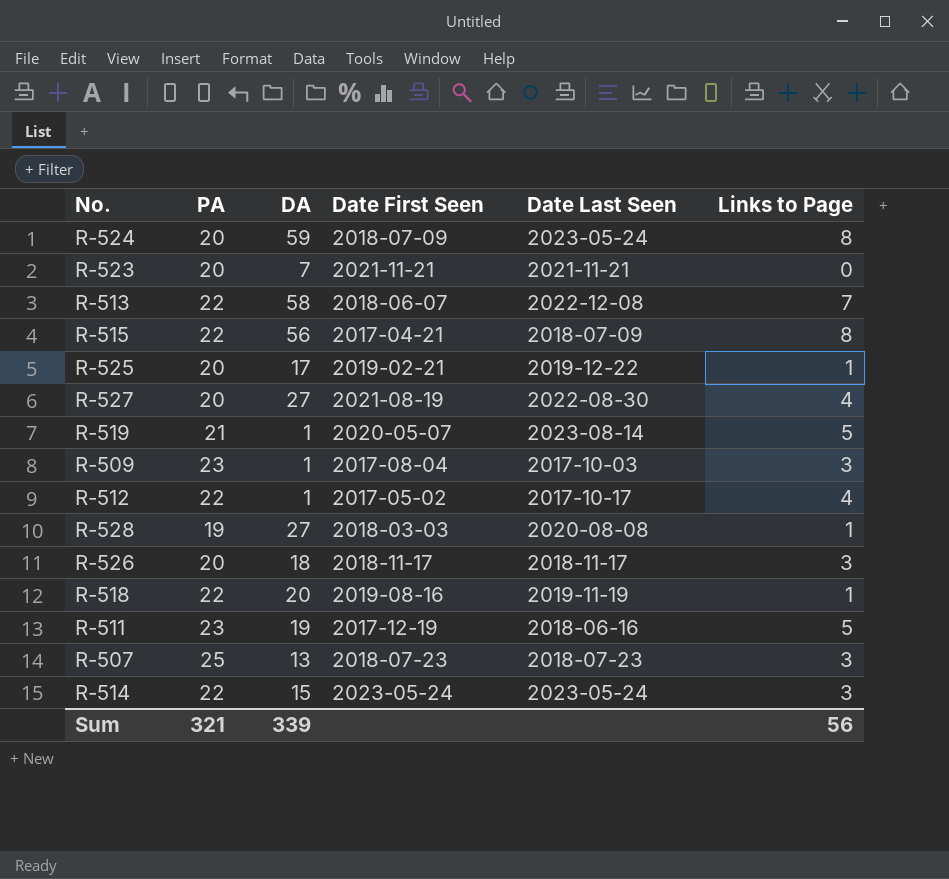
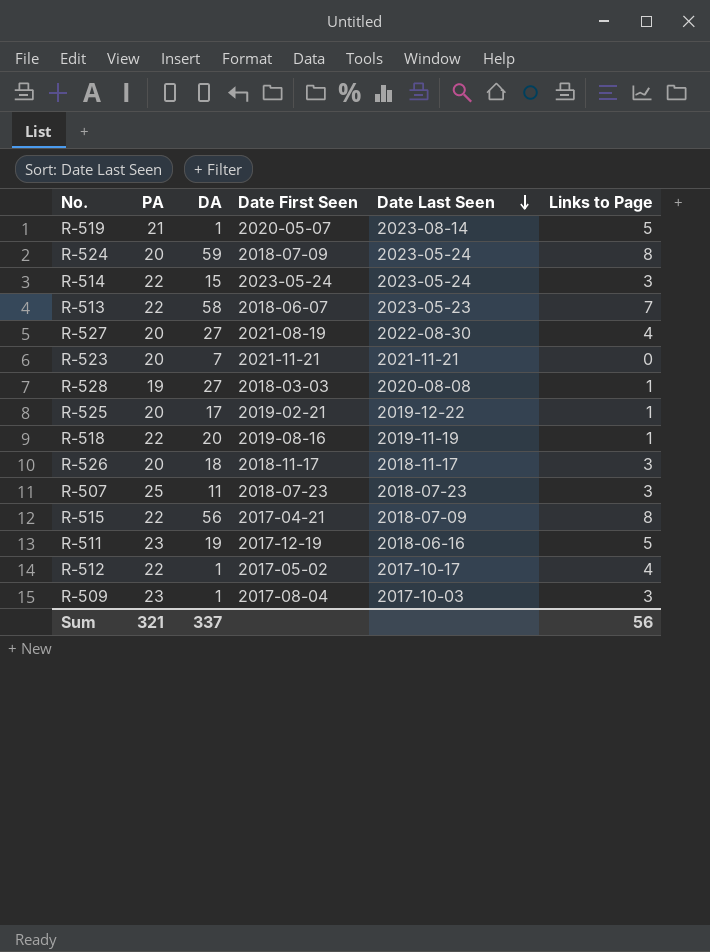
row order: none -> Date Last Seen descending
R-513 | Date Last Seen: 2022-12-08 -> 2023-05-23
R-507 | DA: 13 -> 11
Sum | DA: 339 -> 337

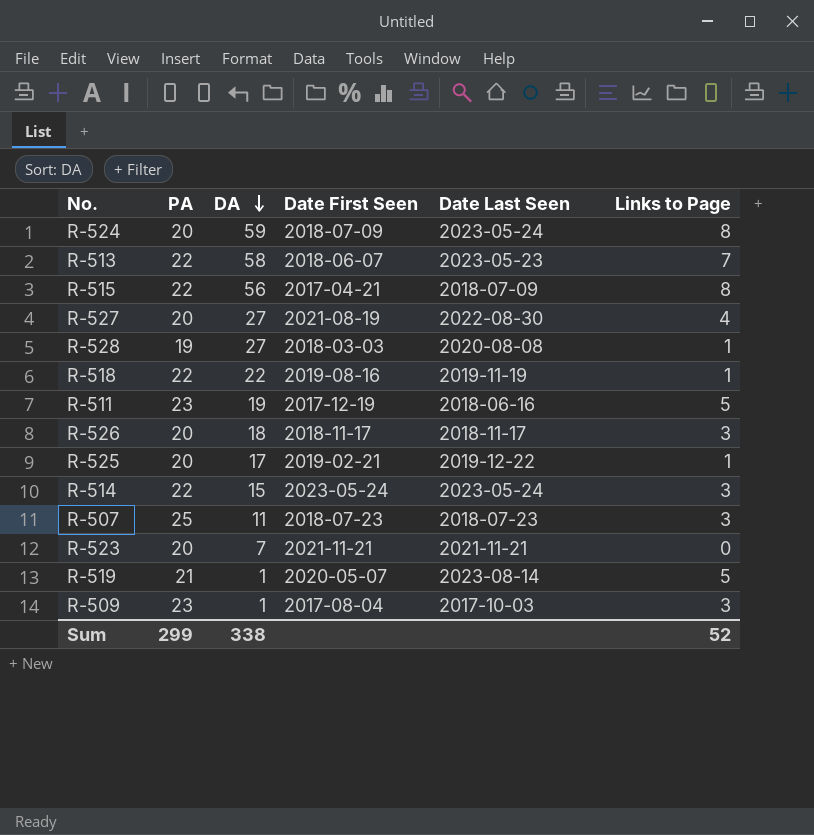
row order: Date Last Seen descending -> DA descending
row R-512: 22 | 1 | 2017-05-02 | 2017-10-17 | 4 -> none
R-518 | DA: 20 -> 22
Sum | PA: 321 -> 299
Sum | DA: 337 -> 338
Sum | Links to Page: 56 -> 52

